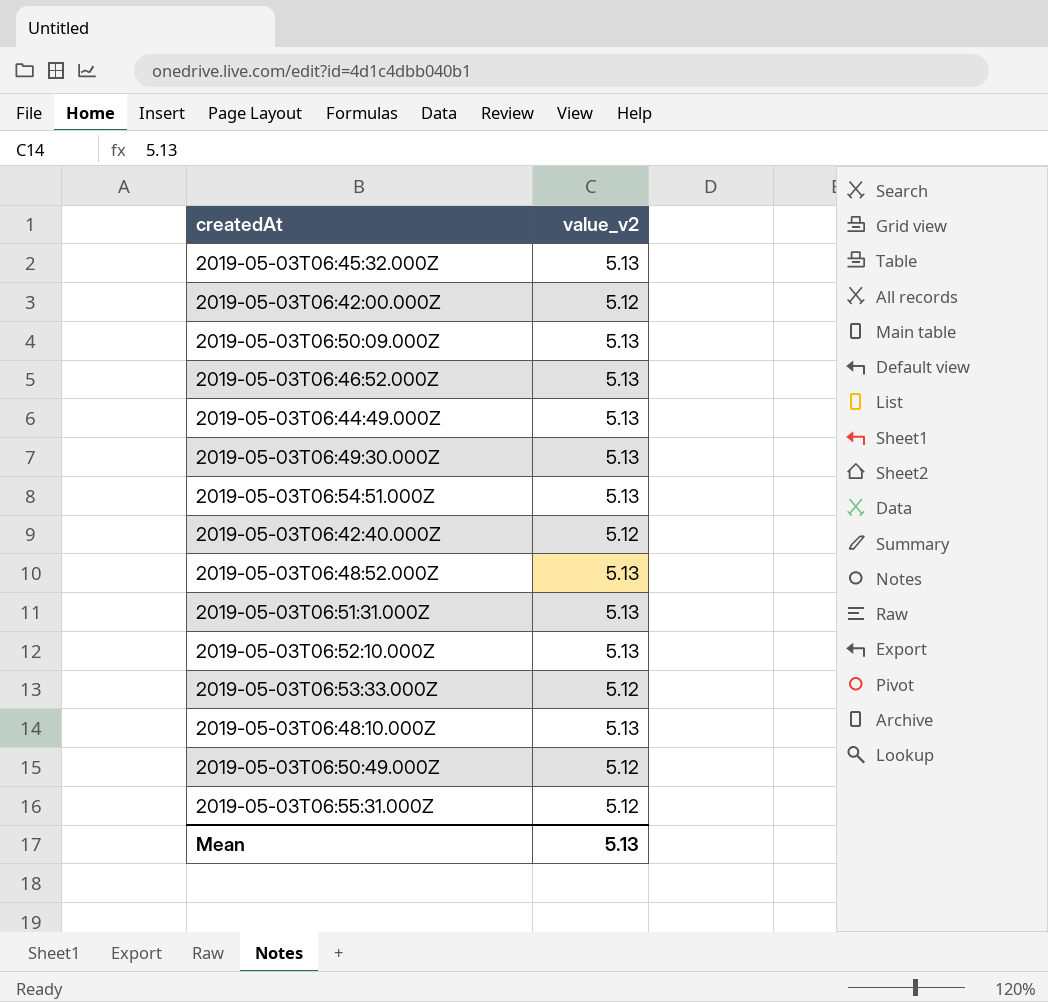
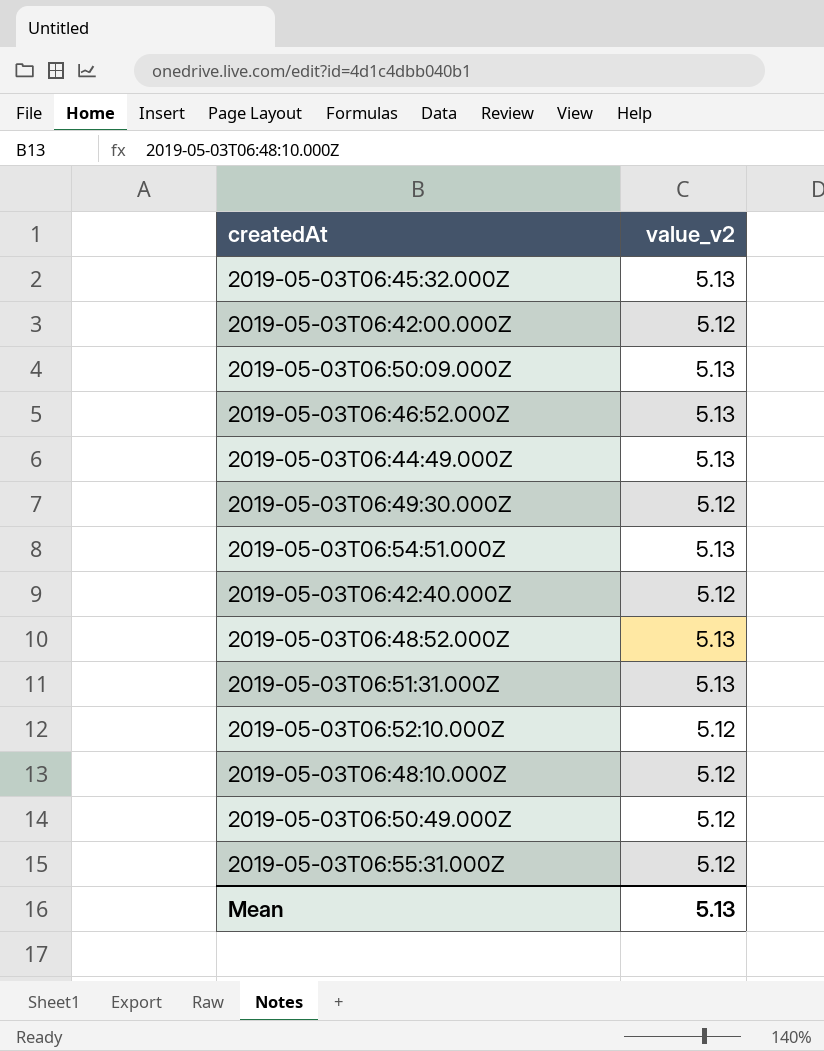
row 2019-05-03T06:53:33.000Z: 5.12 -> none
2019-05-03T06:49:30.000Z | value_v2: 5.13 -> 5.12
2019-05-03T06:52:10.000Z | value_v2: 5.13 -> 5.12
2019-05-03T06:48:10.000Z | value_v2: 5.13 -> 5.12

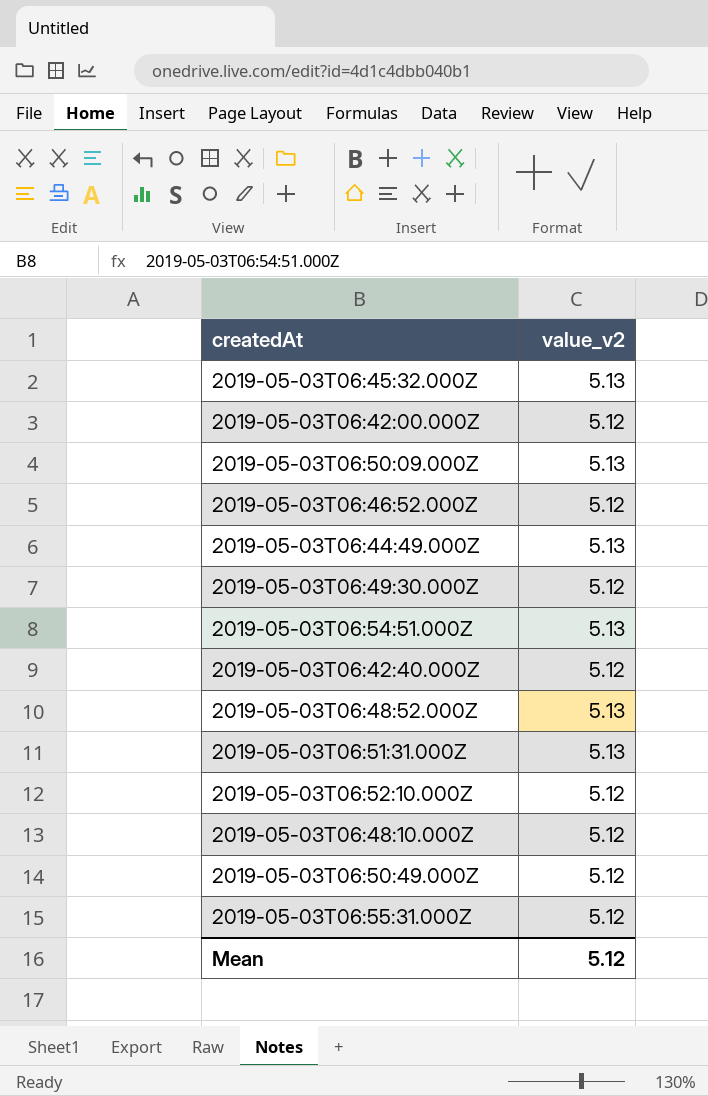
2019-05-03T06:46:52.000Z | value_v2: 5.13 -> 5.12
Mean | value_v2: 5.13 -> 5.12

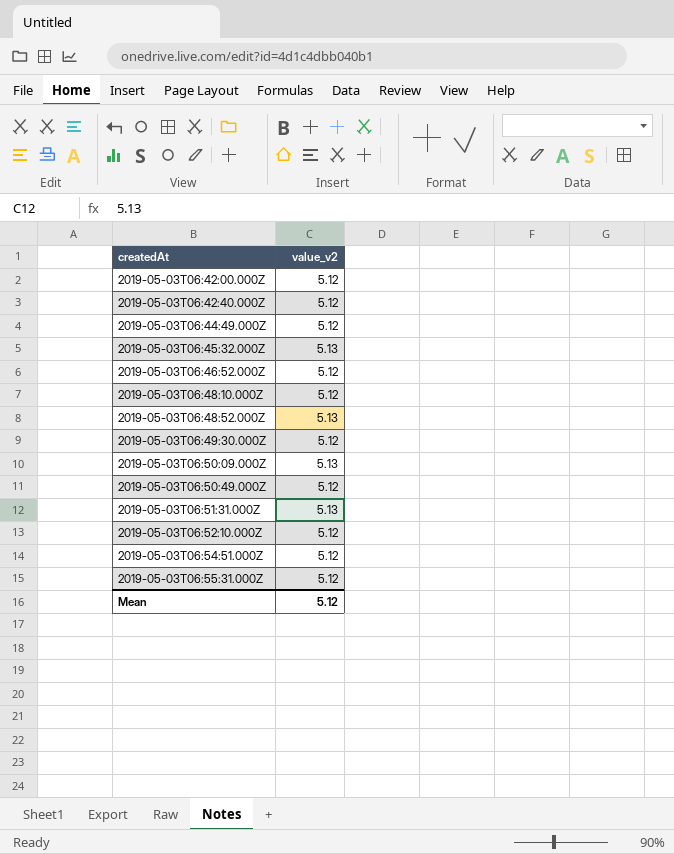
row order: none -> createdAt ascending
2019-05-03T06:44:49.000Z | value_v2: 5.13 -> 5.12
2019-05-03T06:54:51.000Z | value_v2: 5.13 -> 5.12

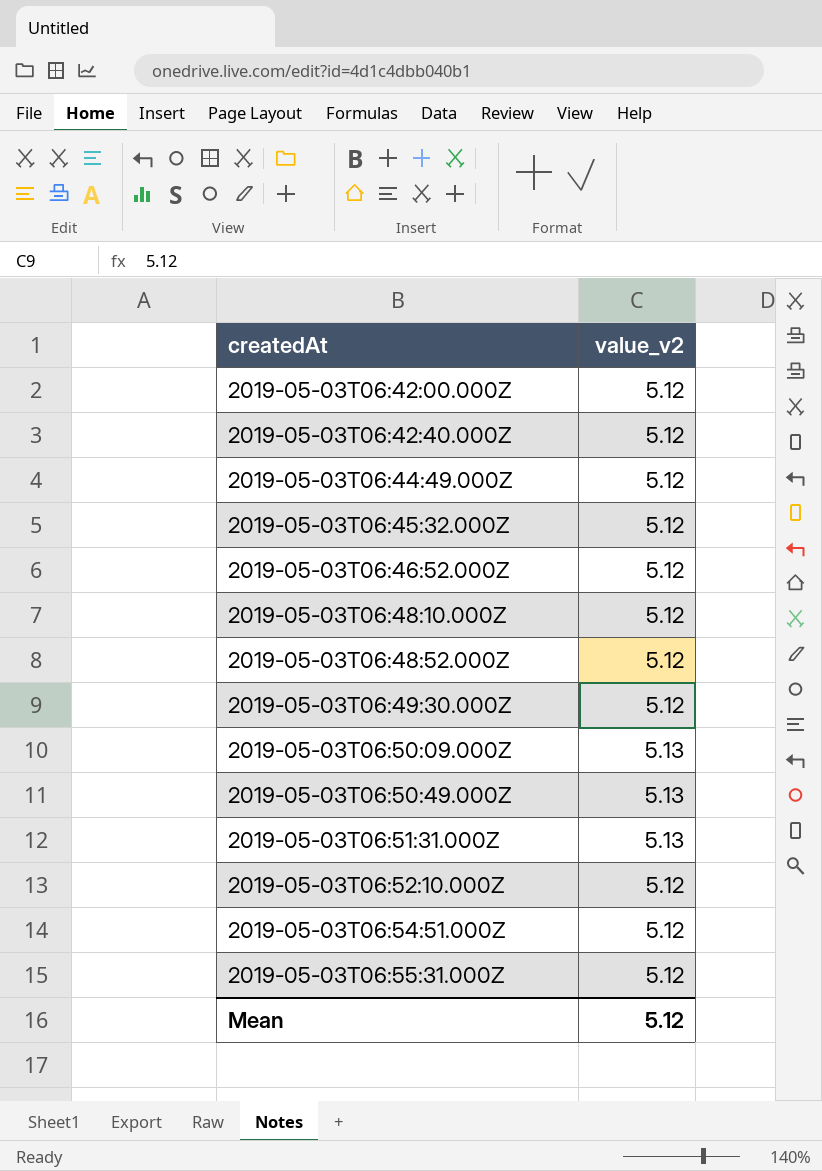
2019-05-03T06:45:32.000Z | value_v2: 5.13 -> 5.12
2019-05-03T06:48:52.000Z | value_v2: 5.13 -> 5.12
2019-05-03T06:50:49.000Z | value_v2: 5.12 -> 5.13

